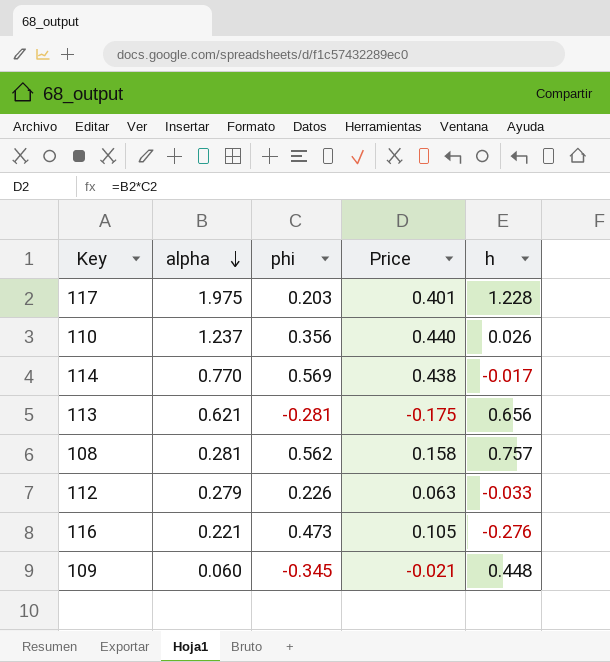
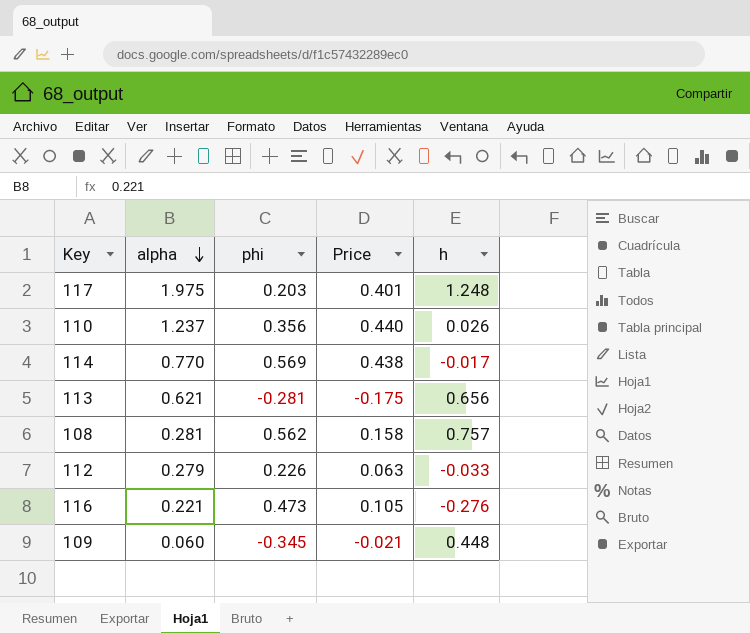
117 | h: 1.228 -> 1.248

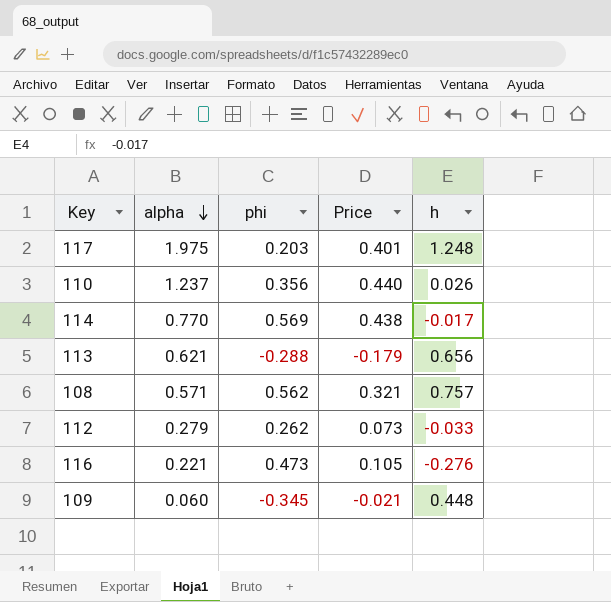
113 | phi: -0.281 -> -0.288
113 | Price: -0.175 -> -0.179
108 | alpha: 0.281 -> 0.571
108 | Price: 0.158 -> 0.321
112 | phi: 0.226 -> 0.262
112 | Price: 0.063 -> 0.073

